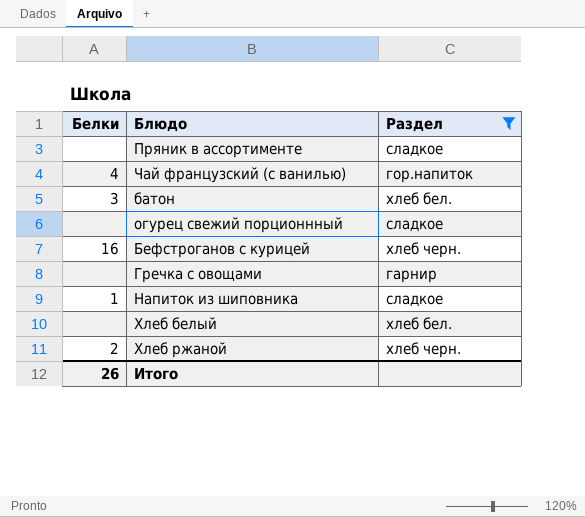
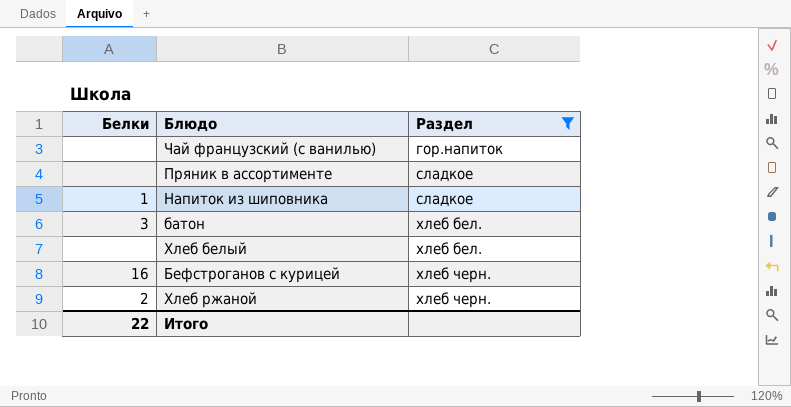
row order: none -> Раздел ascending
row огурец свежий порционнный: none | сладкое -> none
row Гречка с овощами: none | гарнир -> none
Чай французский (с ванилью) | Белки: 4 -> none
Итого | Белки: 26 -> 22

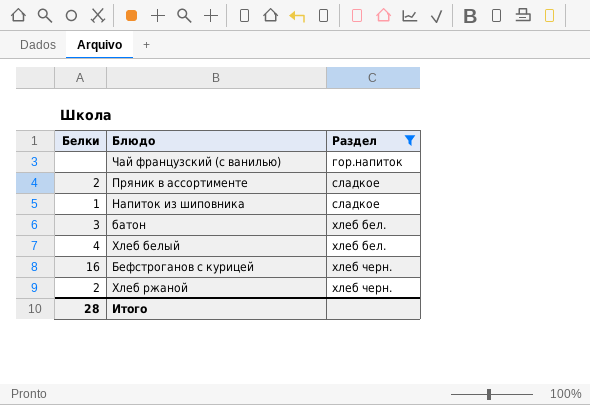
Пряник в ассортименте | Белки: none -> 2
Хлеб белый | Белки: none -> 4
Итого | Белки: 22 -> 28

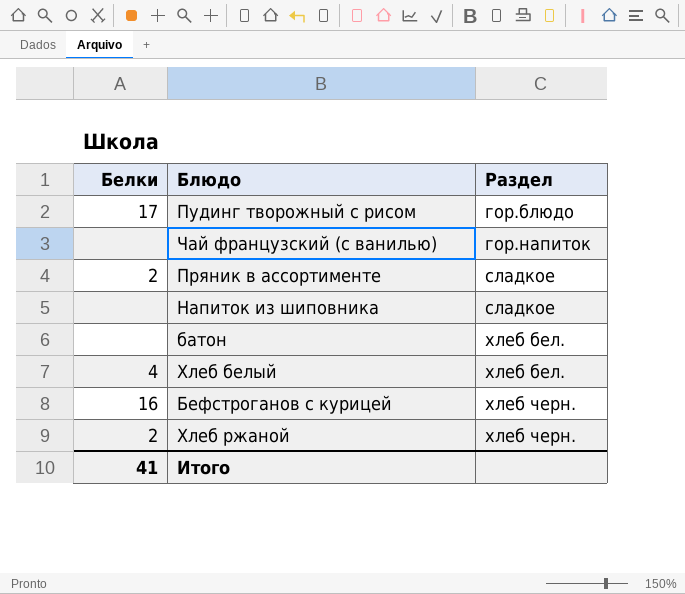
filter: Раздел != гор.блюдо -> none
Напиток из шиповника | Белки: 1 -> none
батон | Белки: 3 -> none
Итого | Белки: 28 -> 41

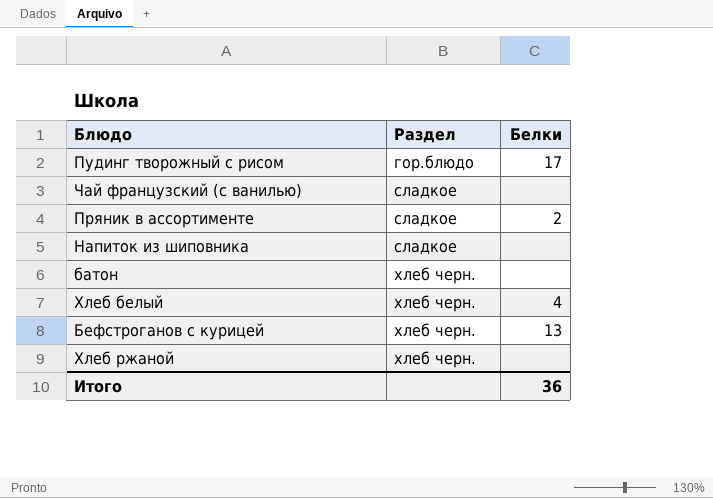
column Белки | position: 1 -> 3
Чай французский (с ванилью) | Раздел: гор.напиток -> сладкое
батон | Раздел: хлеб бел. -> хлеб черн.
Хлеб белый | Раздел: хлеб бел. -> хлеб черн.
Бефстроганов с курицей | Белки: 16 -> 13
Хлеб ржаной | Белки: 2 -> none
Итого | Белки: 41 -> 36

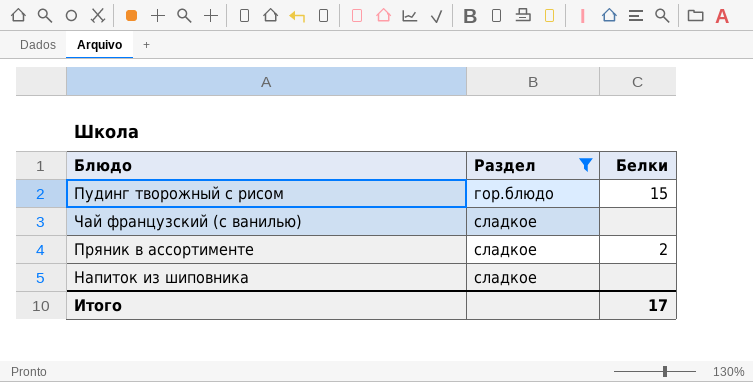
filter: none -> Раздел != хлеб черн.
Пудинг творожный с рисом | Белки: 17 -> 15
Итого | Белки: 36 -> 17

